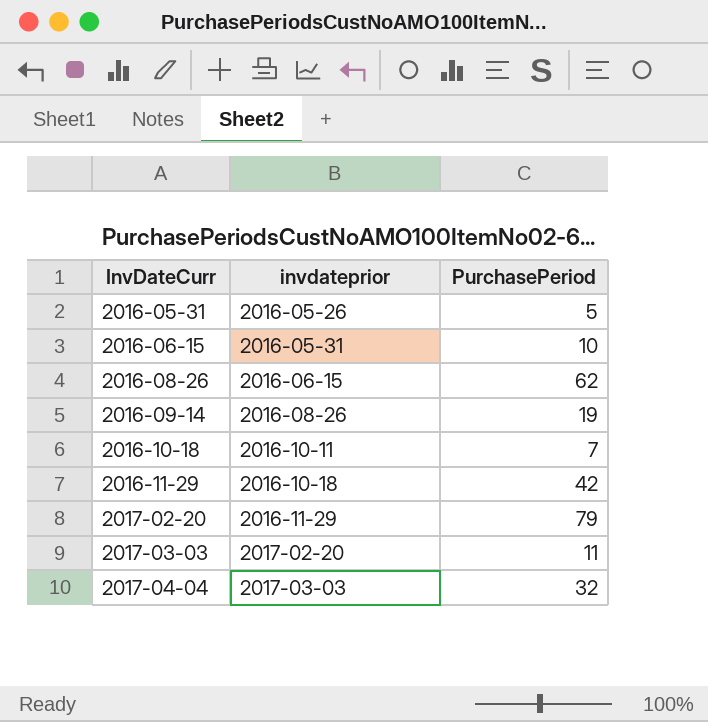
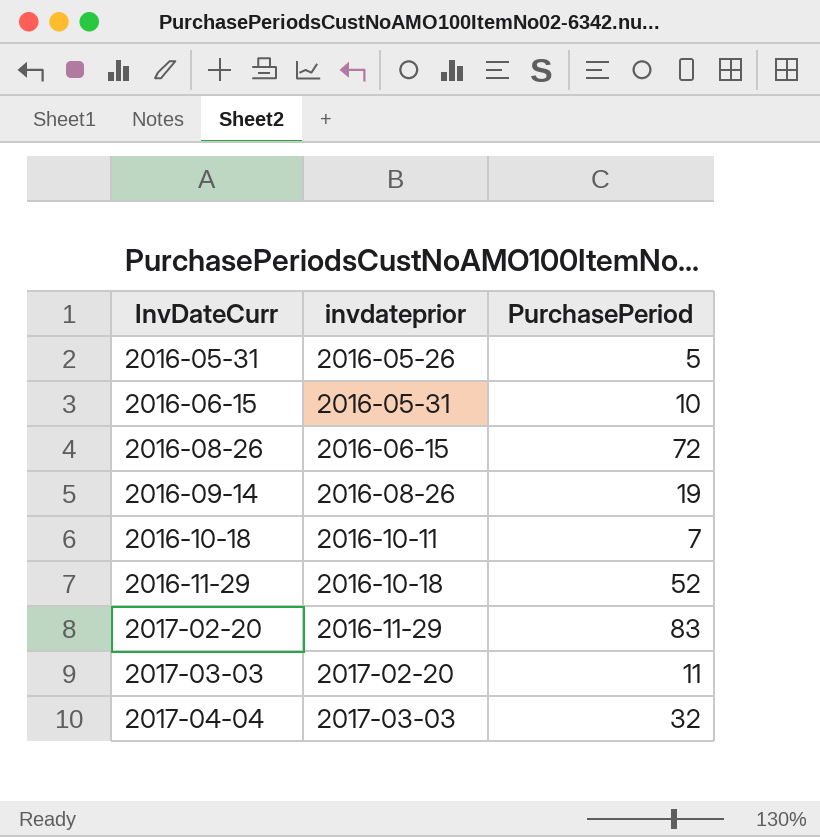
2016-08-26 | PurchasePeriod: 62 -> 72
2016-11-29 | PurchasePeriod: 42 -> 52
2017-02-20 | PurchasePeriod: 79 -> 83

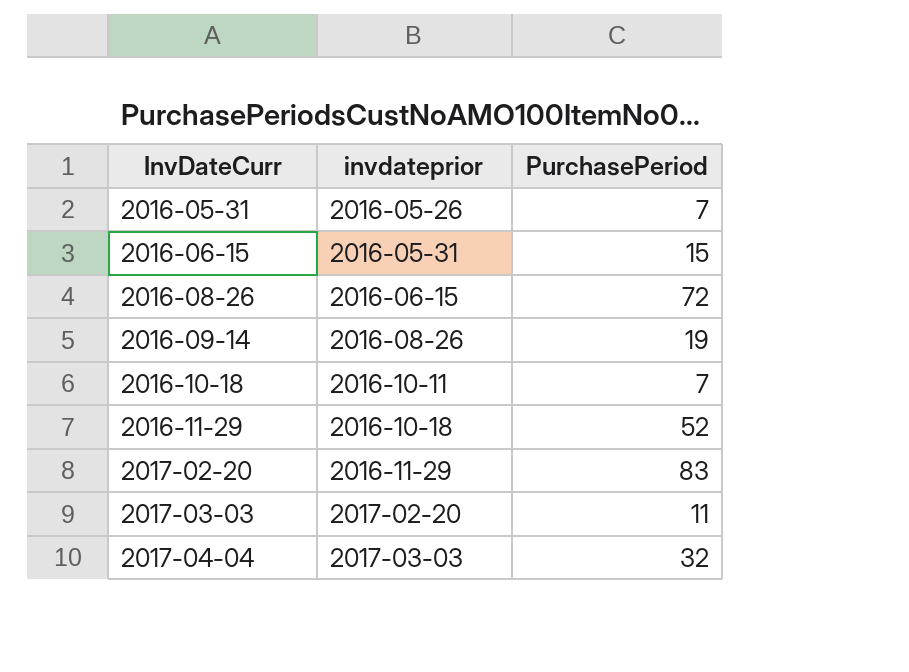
2016-05-31 | PurchasePeriod: 5 -> 7
2016-06-15 | PurchasePeriod: 10 -> 15

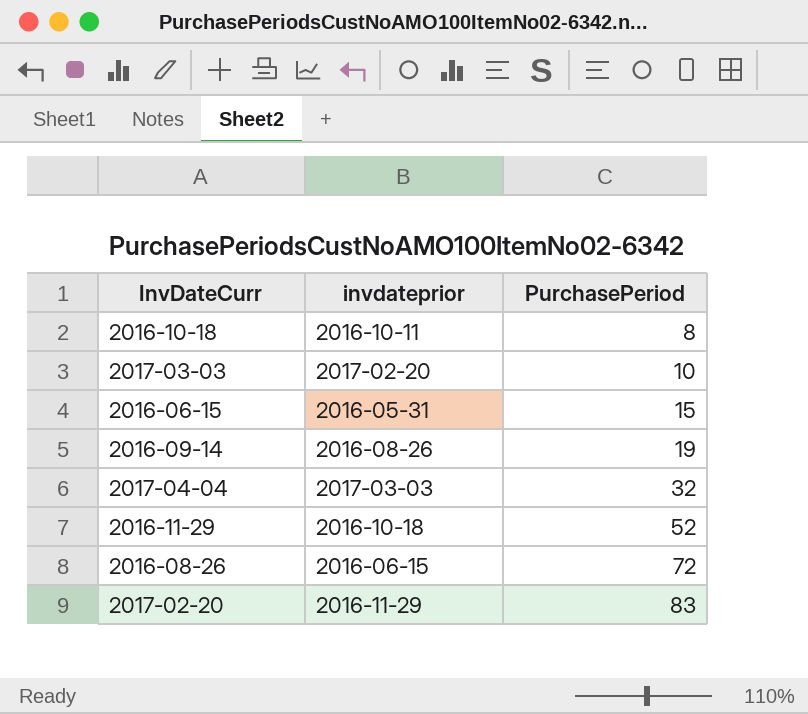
row order: InvDateCurr ascending -> PurchasePeriod ascending
row 2016-05-31: 2016-05-26 | 7 -> none
2016-10-18 | PurchasePeriod: 7 -> 8
2017-03-03 | PurchasePeriod: 11 -> 10

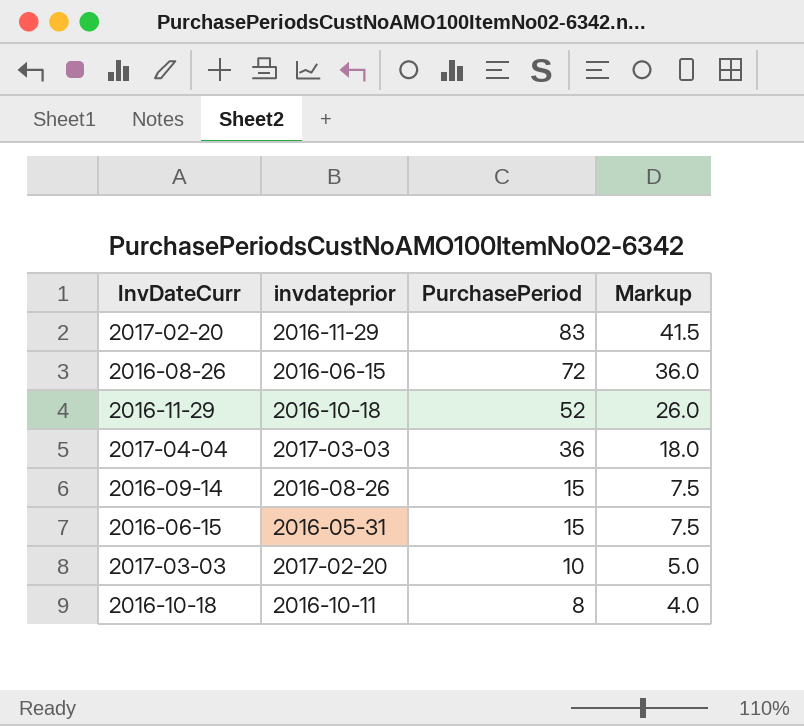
row order: PurchasePeriod ascending -> PurchasePeriod descending
column Markup | formula: none -> [PurchasePeriod] * 0.5
2017-04-04 | PurchasePeriod: 32 -> 36
2016-09-14 | PurchasePeriod: 19 -> 15

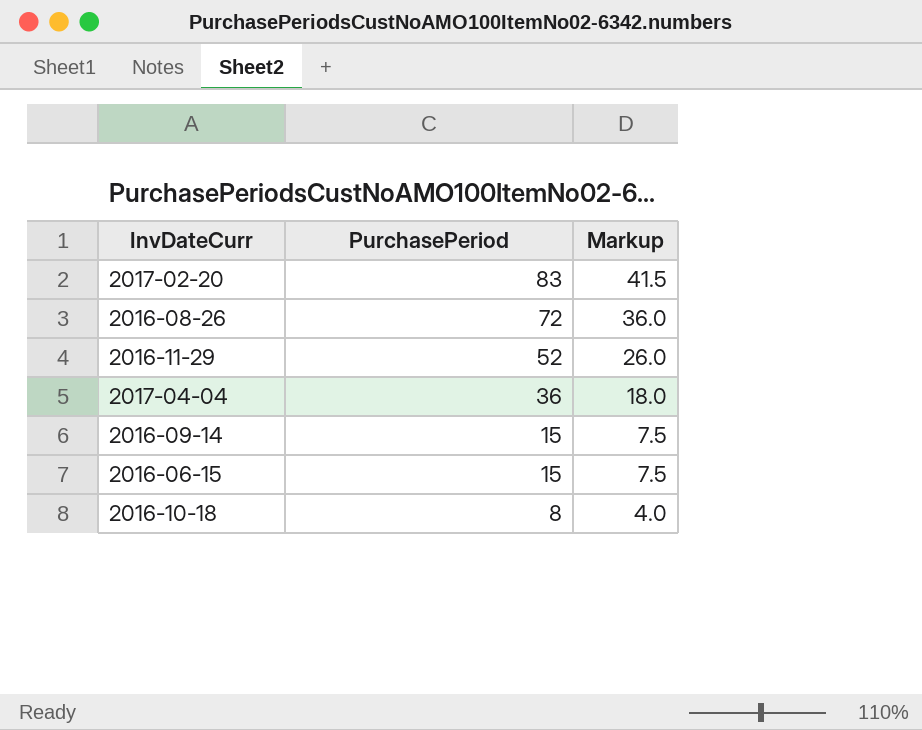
column invdateprior | position: 2 -> none
row 2017-03-03: 2017-02-20 | 10 | 5.0 -> none

